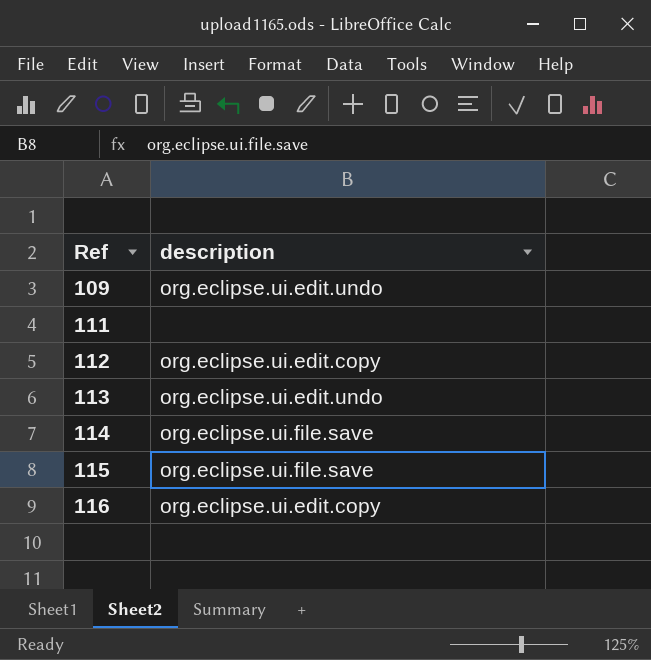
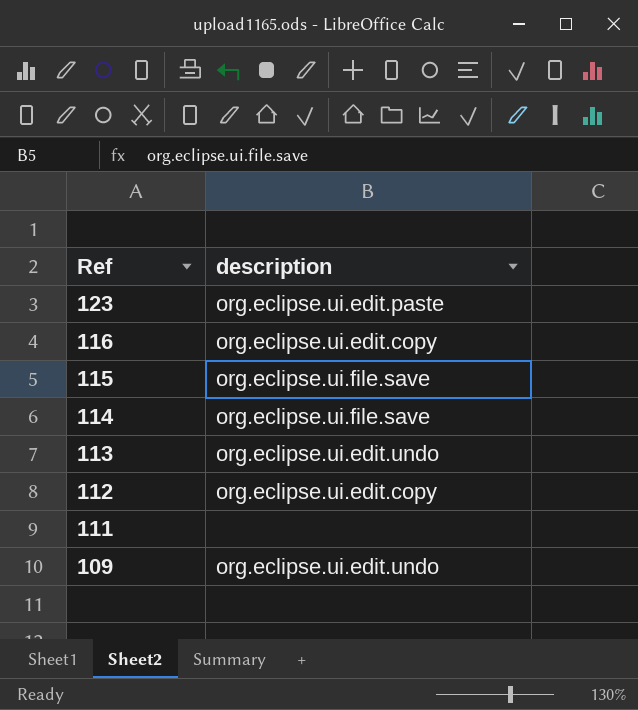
row order: Ref ascending -> Ref descending
row 123: none -> org.eclipse.ui.edit.paste

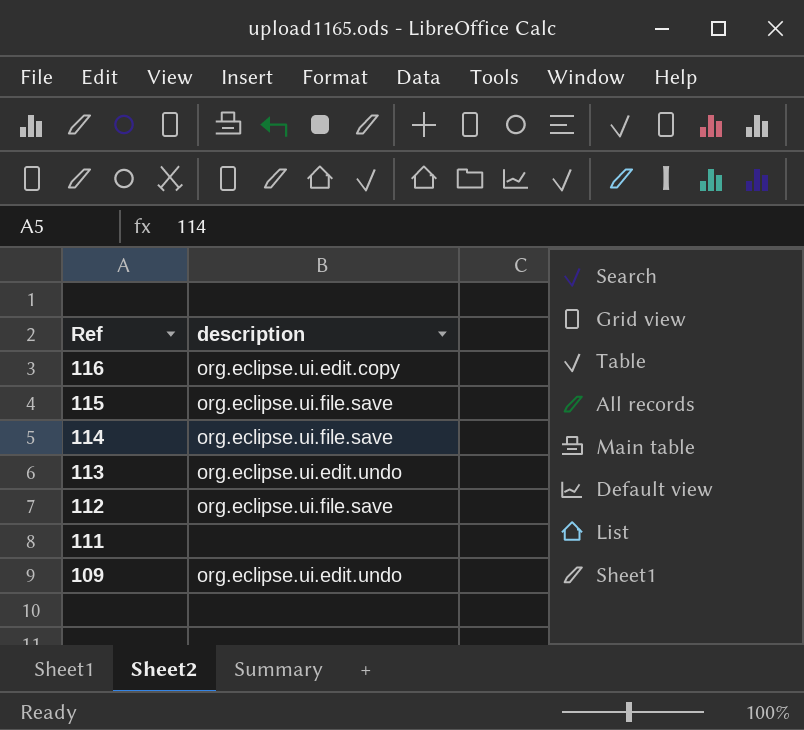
row 123: org.eclipse.ui.edit.paste -> none
112 | description: org.eclipse.ui.edit.copy -> org.eclipse.ui.file.save

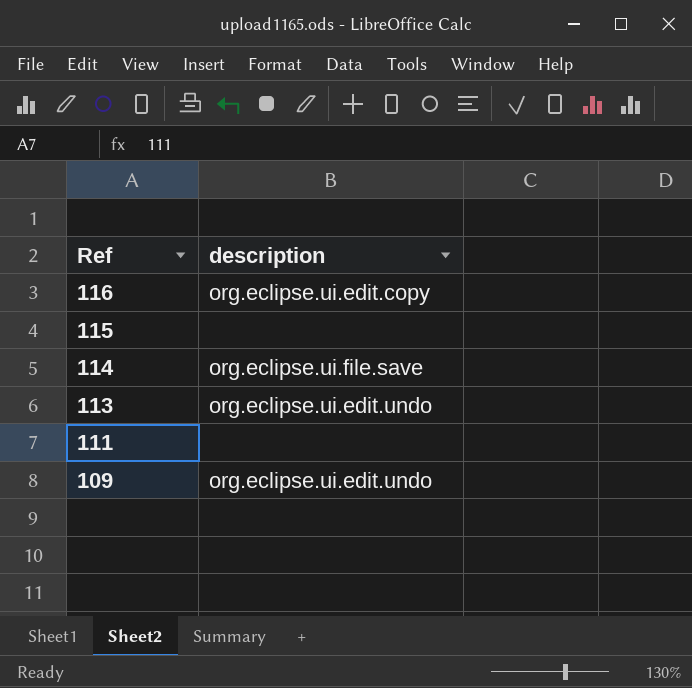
row 112: org.eclipse.ui.file.save -> none
115 | description: org.eclipse.ui.file.save -> none

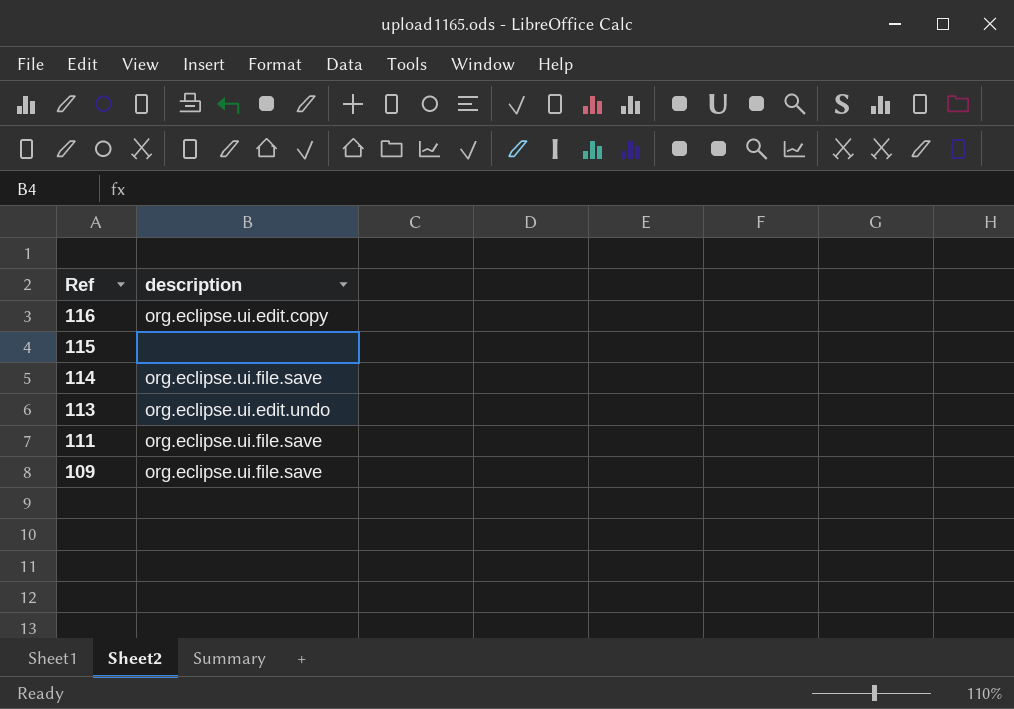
111 | description: none -> org.eclipse.ui.file.save
109 | description: org.eclipse.ui.edit.undo -> org.eclipse.ui.file.save

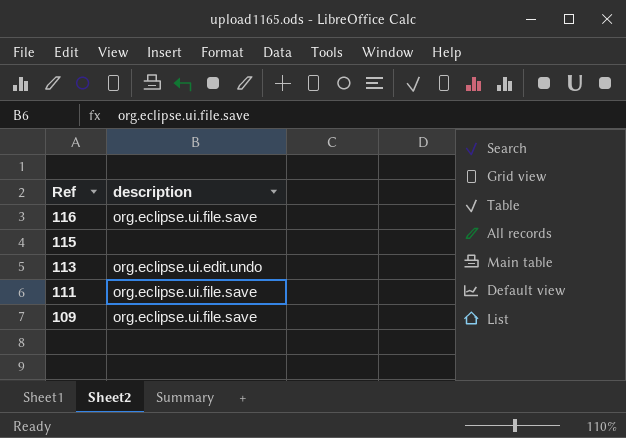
row 114: org.eclipse.ui.file.save -> none
116 | description: org.eclipse.ui.edit.copy -> org.eclipse.ui.file.save

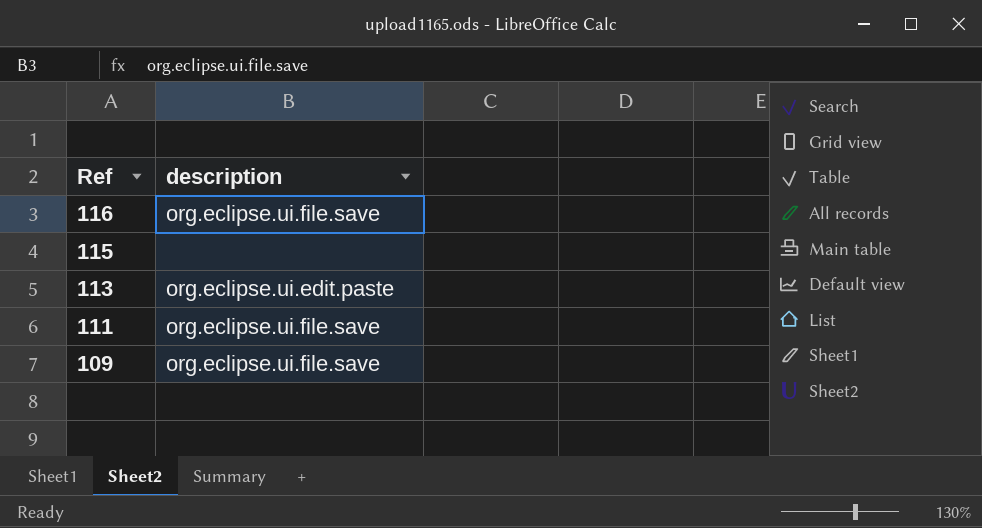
113 | description: org.eclipse.ui.edit.undo -> org.eclipse.ui.edit.paste

